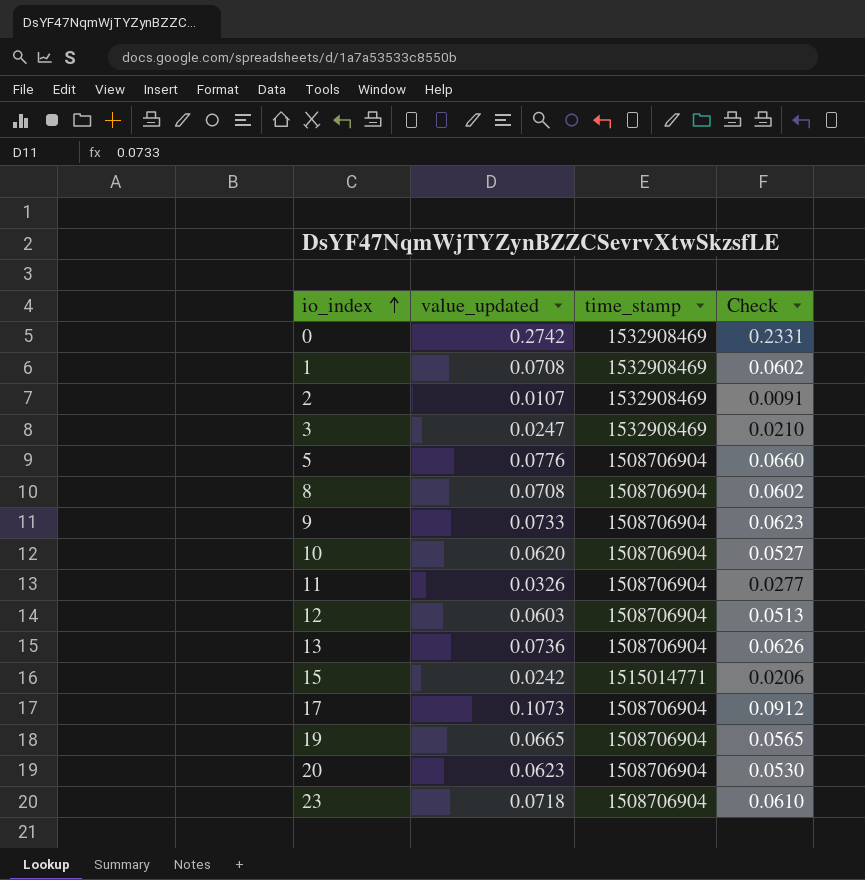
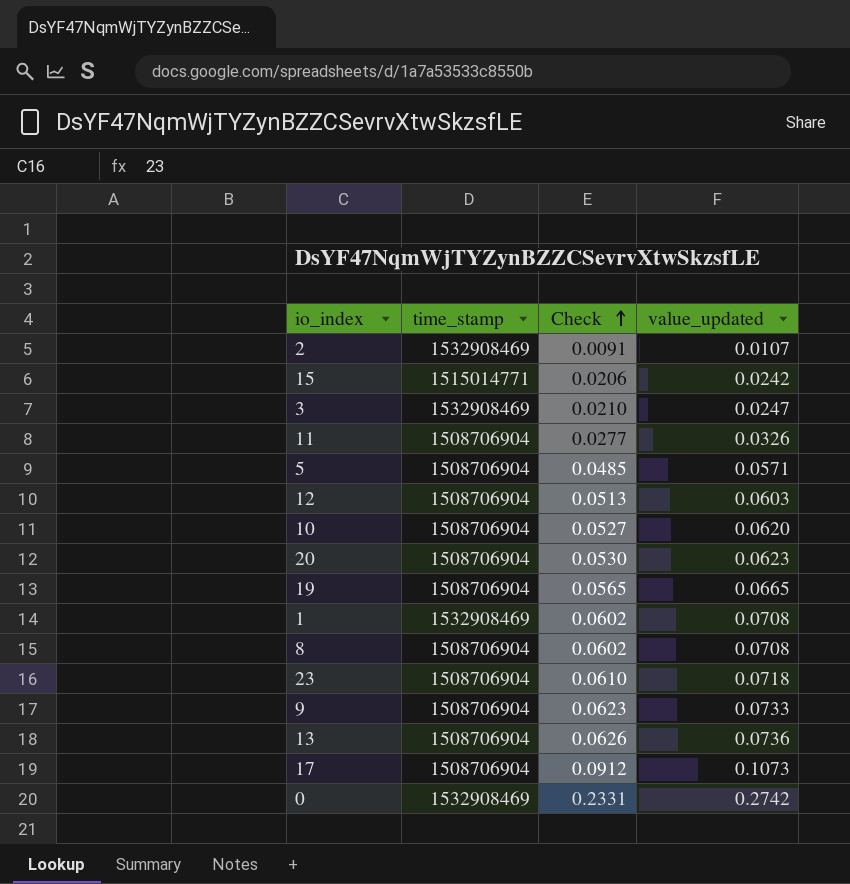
row order: io_index ascending -> Check ascending
column value_updated | position: 2 -> 4
5 | Check: 0.0660 -> 0.0485
5 | value_updated: 0.0776 -> 0.0571

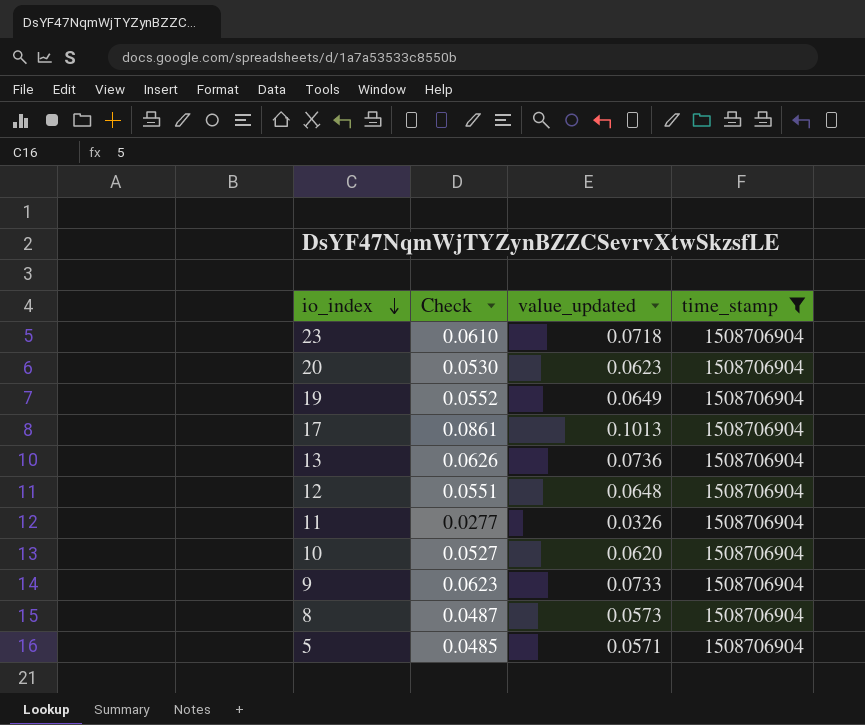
filter: none -> time_stamp = 1508706904
row order: Check ascending -> io_index descending
column time_stamp | position: 2 -> 4
19 | Check: 0.0565 -> 0.0552
19 | value_updated: 0.0665 -> 0.0649
17 | Check: 0.0912 -> 0.0861
17 | value_updated: 0.1073 -> 0.1013
12 | Check: 0.0513 -> 0.0551
12 | value_updated: 0.0603 -> 0.0648
8 | Check: 0.0602 -> 0.0487
8 | value_updated: 0.0708 -> 0.0573

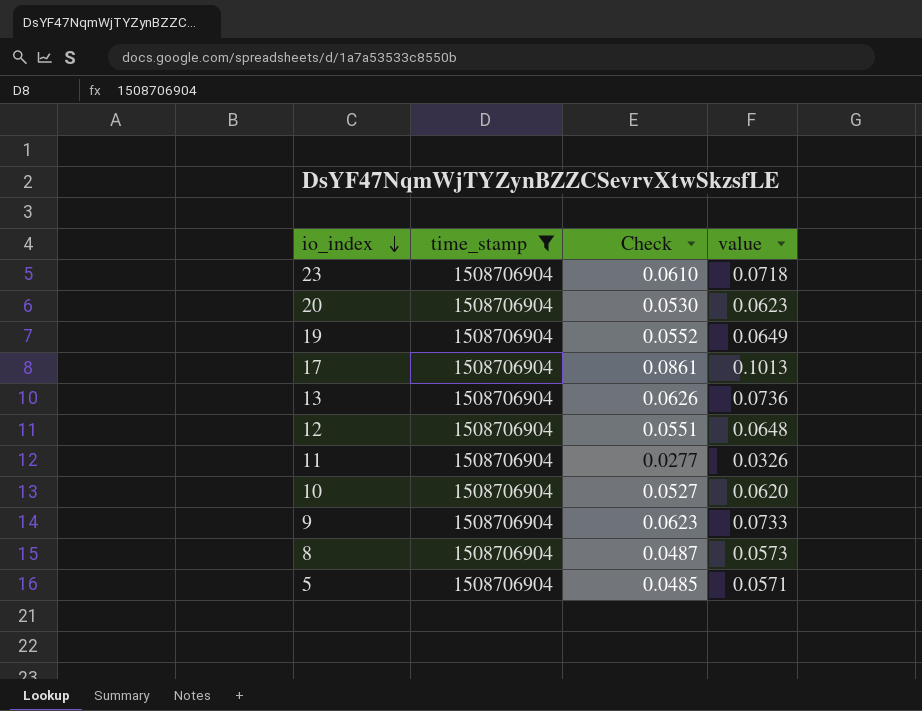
column time_stamp | position: 4 -> 2
column name: value_updated -> value

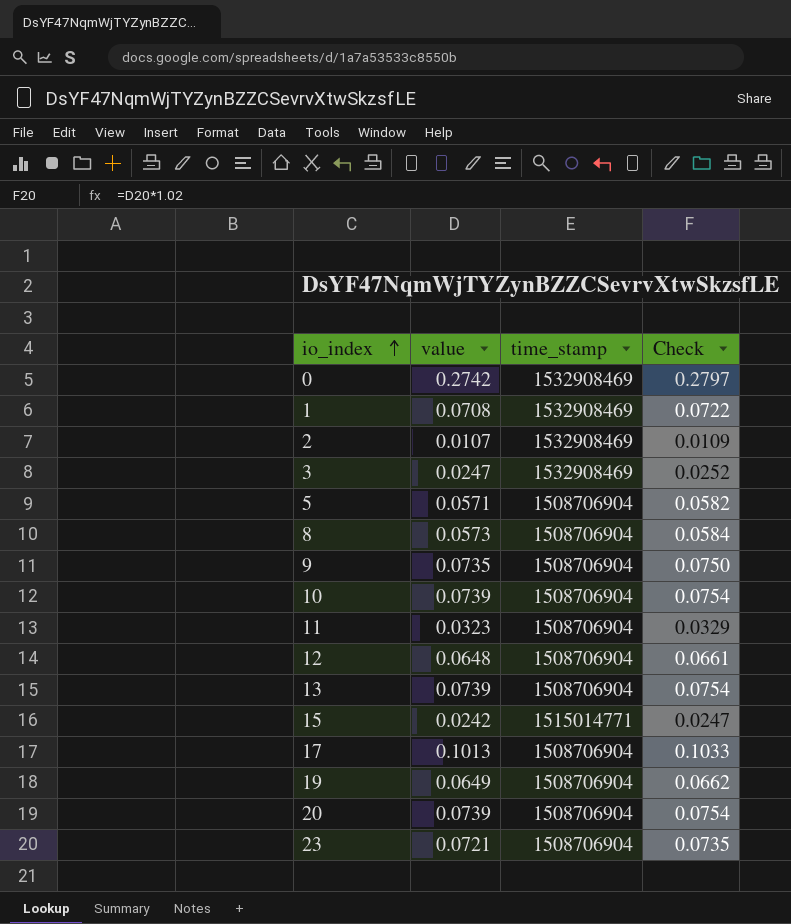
filter: time_stamp = 1508706904 -> none
row order: io_index descending -> io_index ascending
column value | position: 4 -> 2
column Check | formula: [value] * 0.85 -> [value] * 1.02
9 | value: 0.0733 -> 0.0735
10 | value: 0.0620 -> 0.0739
11 | value: 0.0326 -> 0.0323
13 | value: 0.0736 -> 0.0739
20 | value: 0.0623 -> 0.0739
23 | value: 0.0718 -> 0.0721

